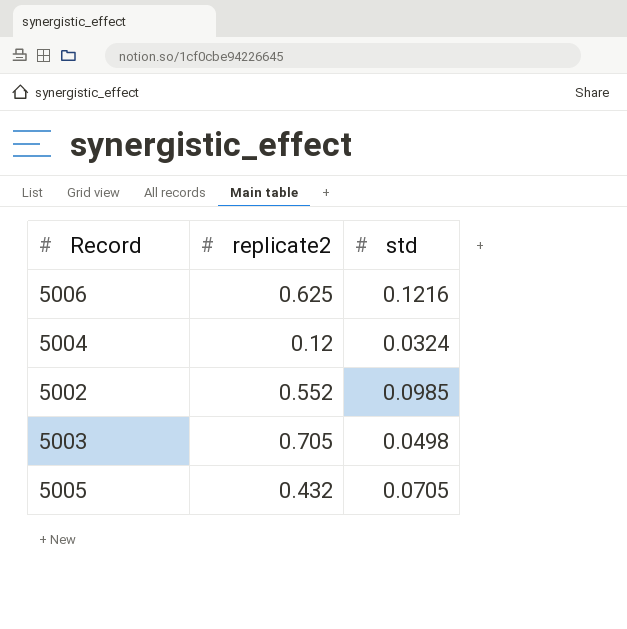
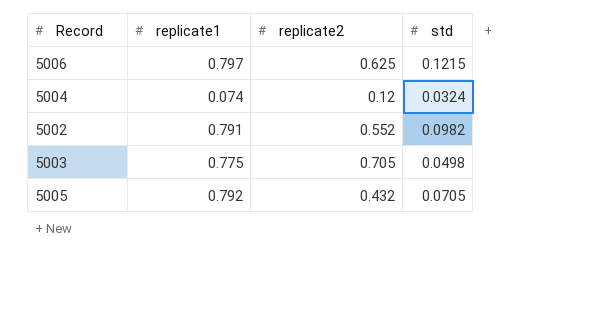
column replicate1 | position: none -> 2
5006 | std: 0.1216 -> 0.1215
5002 | std: 0.0985 -> 0.0982

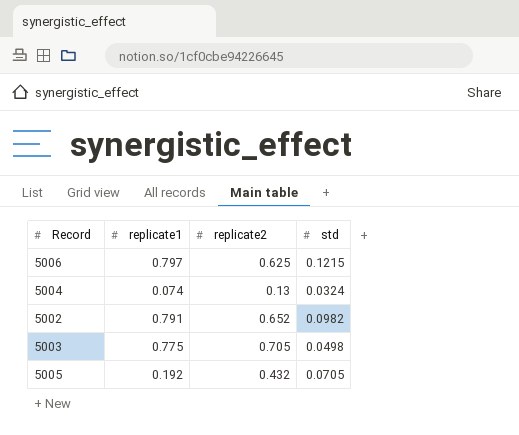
5004 | replicate2: 0.12 -> 0.13
5002 | replicate2: 0.552 -> 0.652
5005 | replicate1: 0.792 -> 0.192

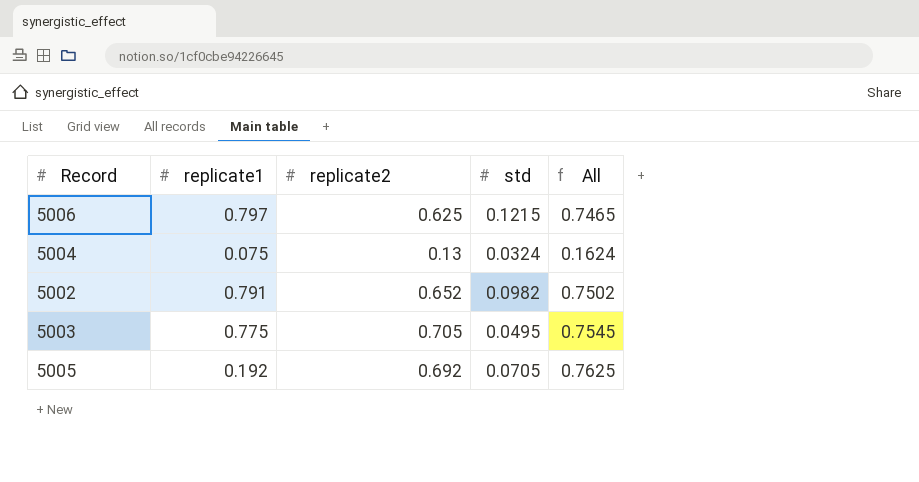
column All | formula: none -> [replicate2] + [std]
5004 | replicate1: 0.074 -> 0.075
5003 | std: 0.0498 -> 0.0495
5005 | replicate2: 0.432 -> 0.692

